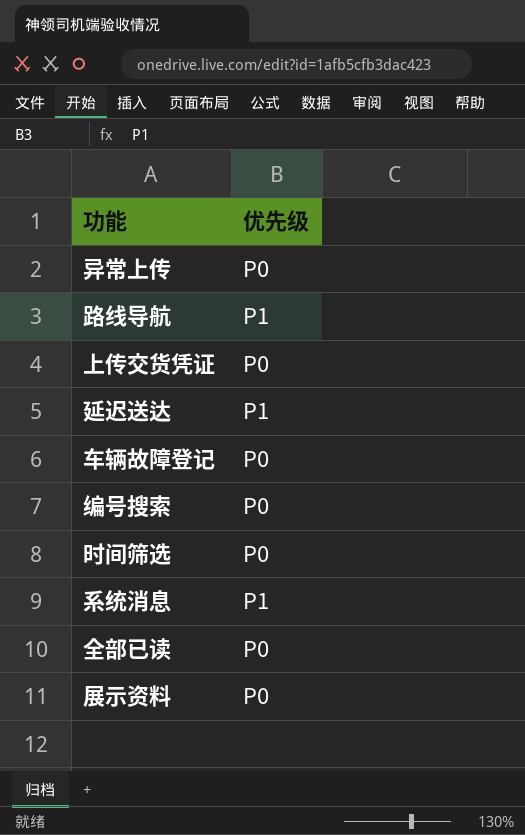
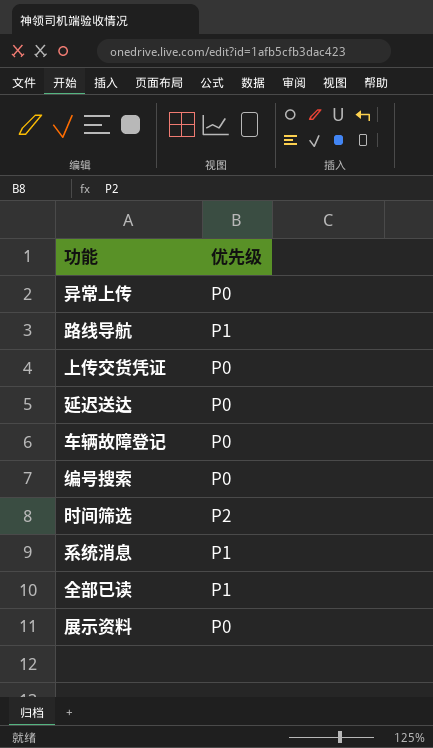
延迟送达 | 优先级: P1 -> P0
时间筛选 | 优先级: P0 -> P2
全部已读 | 优先级: P0 -> P1

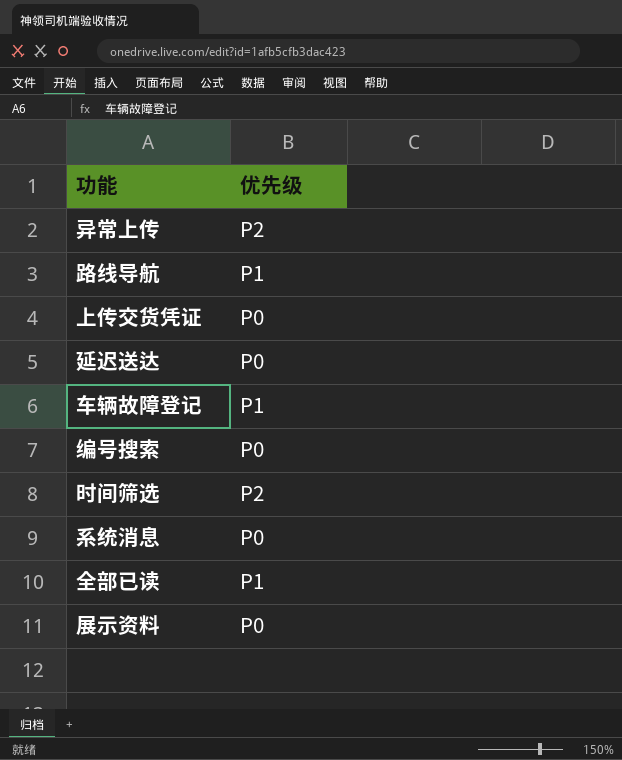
异常上传 | 优先级: P0 -> P2
车辆故障登记 | 优先级: P0 -> P1
系统消息 | 优先级: P1 -> P0

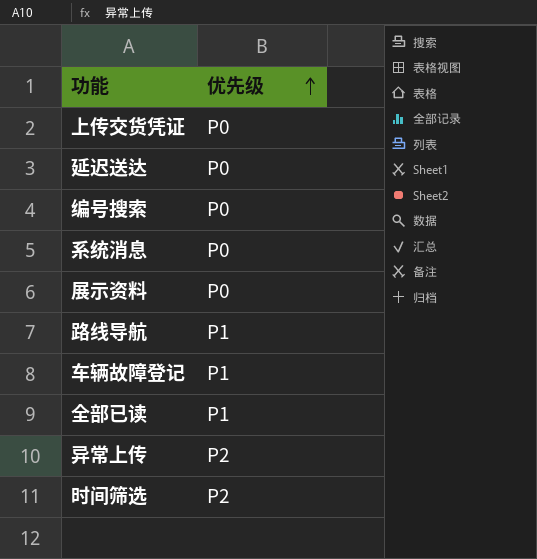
row order: none -> 优先级 ascending

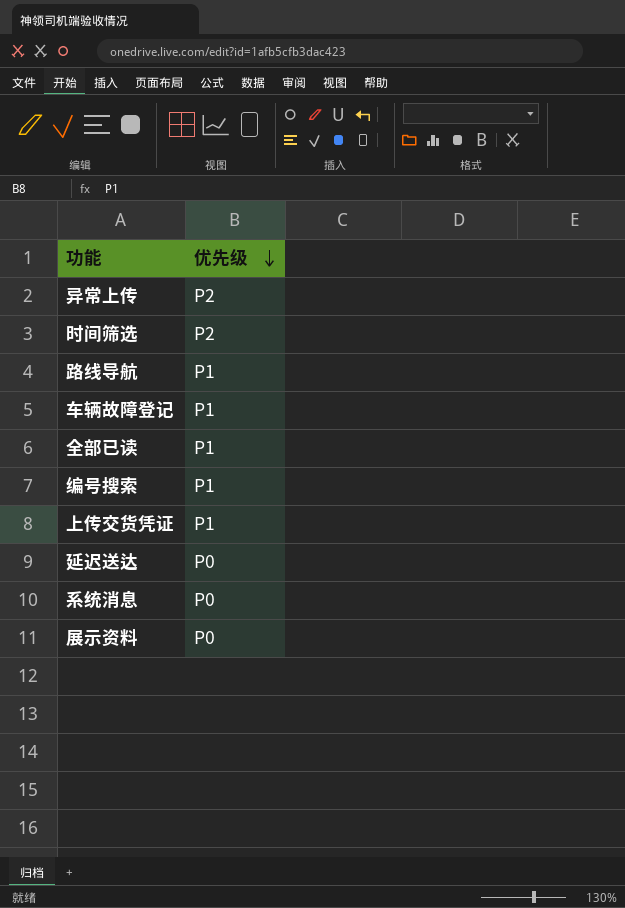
row order: 优先级 ascending -> 优先级 descending
编号搜索 | 优先级: P0 -> P1
上传交货凭证 | 优先级: P0 -> P1

